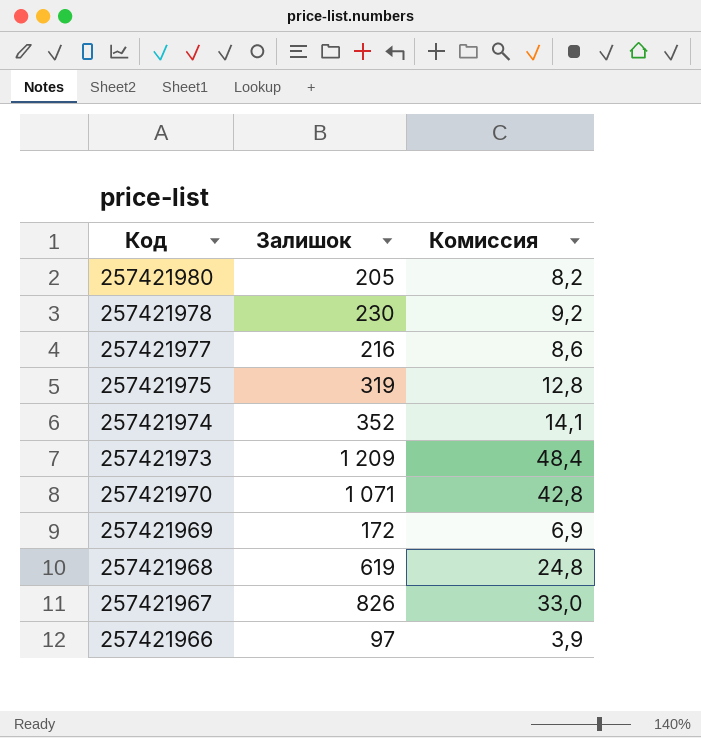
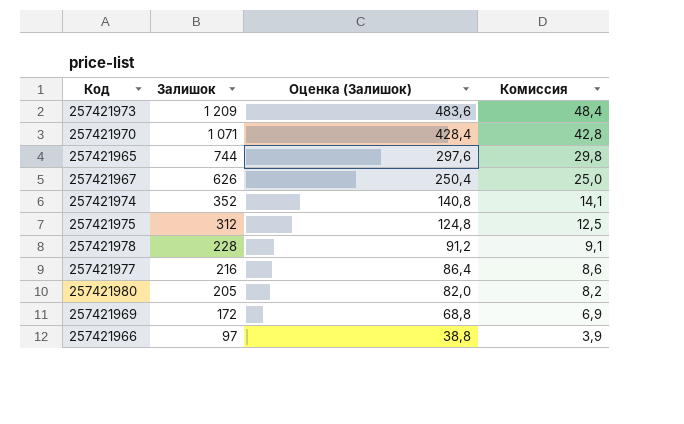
row order: Код descending -> Залишок descending
column Оценка (Залишок) | formula: none -> [Залишок] * 0,4
row 257421968: 619 | 24,8 -> none
row 257421965: none -> 744 | 297,6 | 29,8
257421967 | Залишок: 826 -> 626
257421967 | Комиссия: 33,0 -> 25,0
257421975 | Залишок: 319 -> 312
257421975 | Комиссия: 12,8 -> 12,5
257421978 | Залишок: 230 -> 228
257421978 | Комиссия: 9,2 -> 9,1

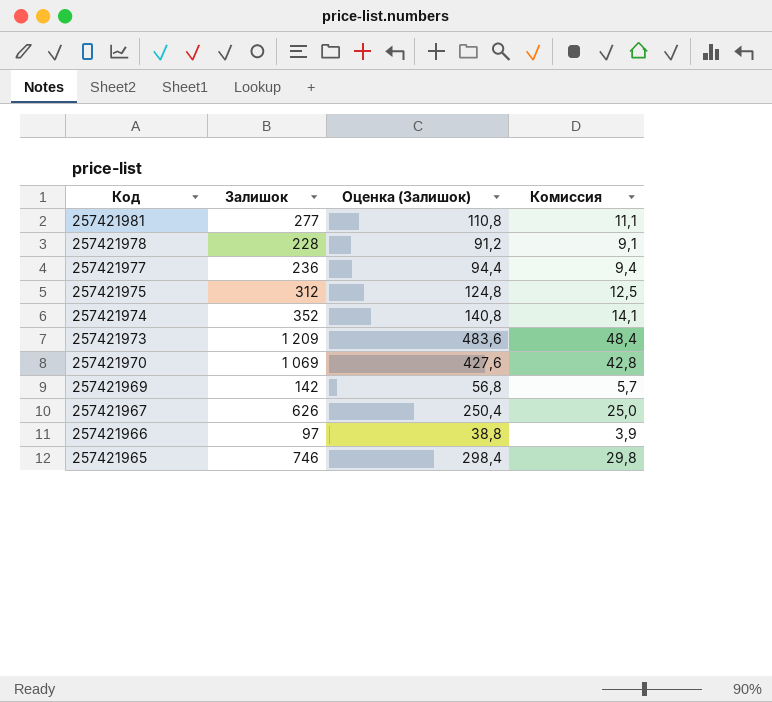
row order: Залишок descending -> Код descending
row 257421980: 205 | 82,0 | 8,2 -> none
row 257421981: none -> 277 | 110,8 | 11,1
257421977 | Залишок: 216 -> 236
257421977 | Оценка (Залишок): 86,4 -> 94,4
257421977 | Комиссия: 8,6 -> 9,4
257421970 | Залишок: 1 071 -> 1 069
257421970 | Оценка (Залишок): 428,4 -> 427,6
257421969 | Залишок: 172 -> 142
257421969 | Оценка (Залишок): 68,8 -> 56,8
257421969 | Комиссия: 6,9 -> 5,7
257421965 | Залишок: 744 -> 746
257421965 | Оценка (Залишок): 297,6 -> 298,4

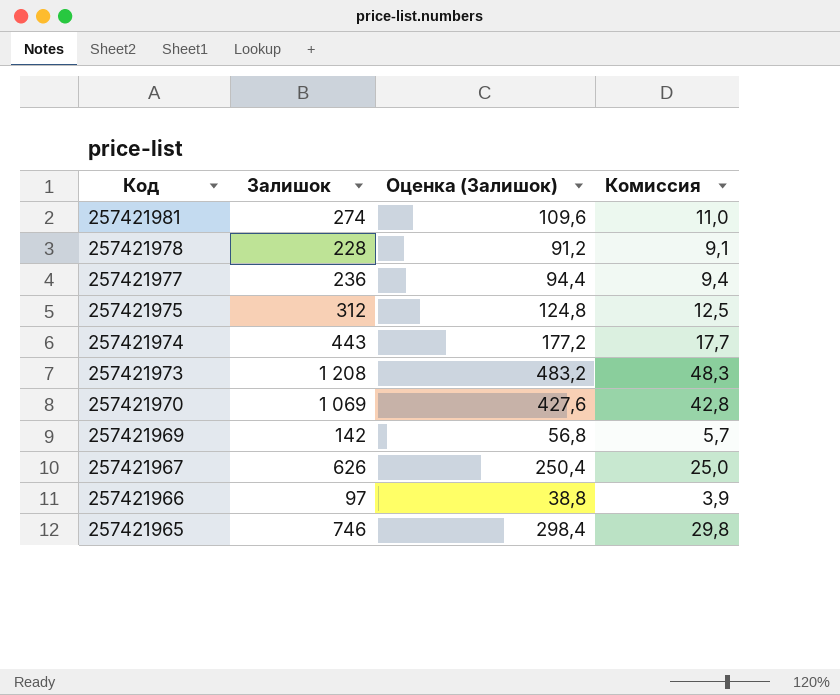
257421981 | Залишок: 277 -> 274
257421981 | Оценка (Залишок): 110,8 -> 109,6
257421981 | Комиссия: 11,1 -> 11,0
257421974 | Залишок: 352 -> 443
257421974 | Оценка (Залишок): 140,8 -> 177,2
257421974 | Комиссия: 14,1 -> 17,7
257421973 | Залишок: 1 209 -> 1 208
257421973 | Оценка (Залишок): 483,6 -> 483,2
257421973 | Комиссия: 48,4 -> 48,3

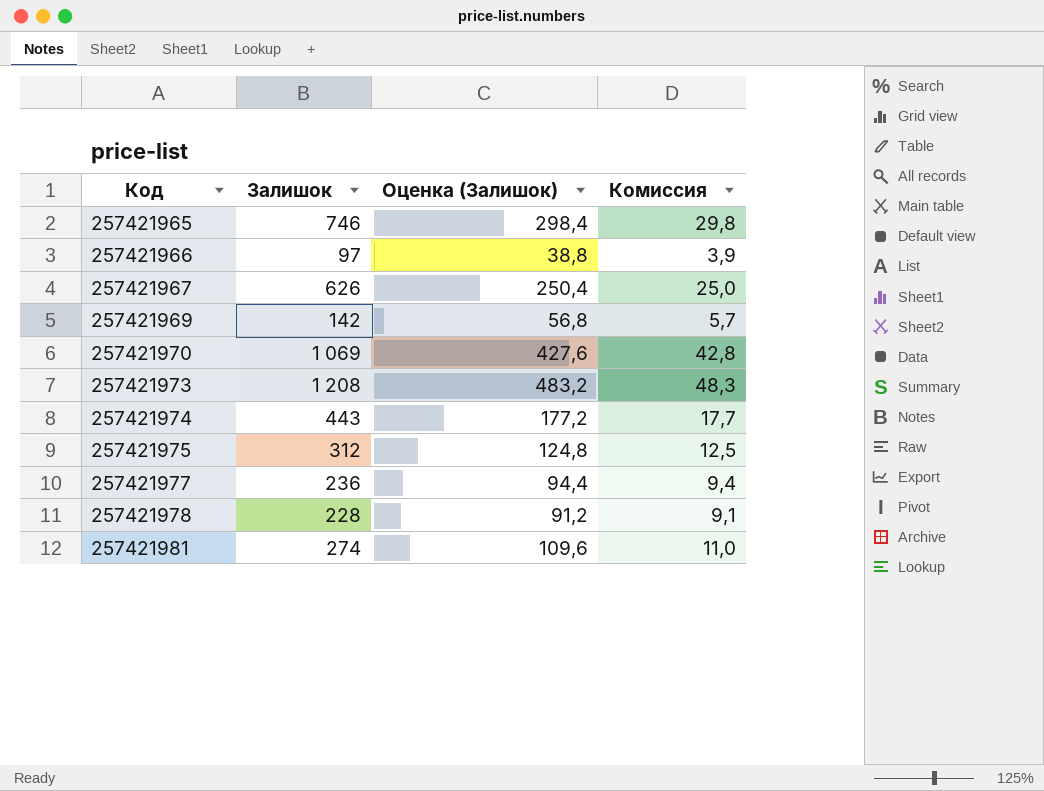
row order: Код descending -> Код ascending

